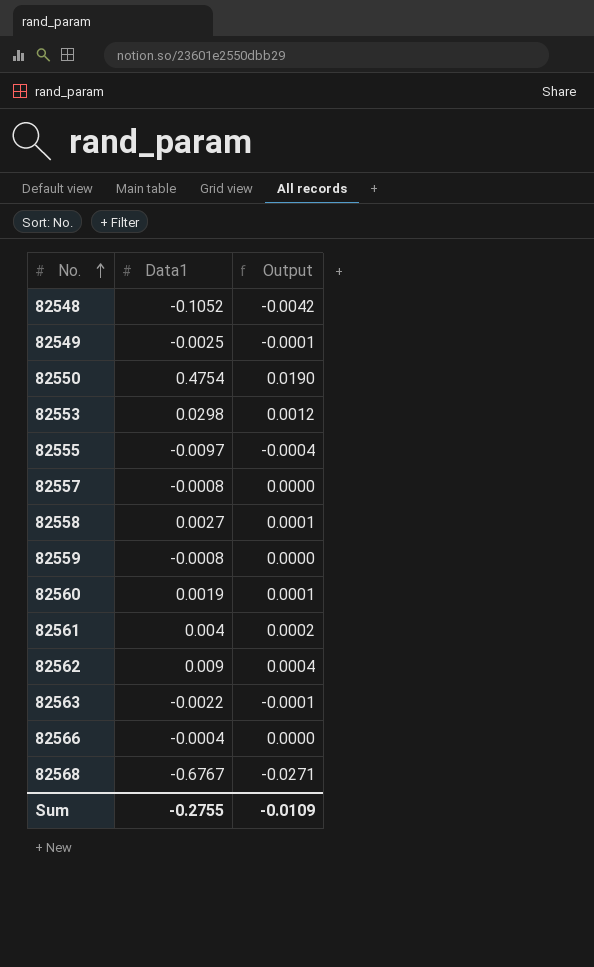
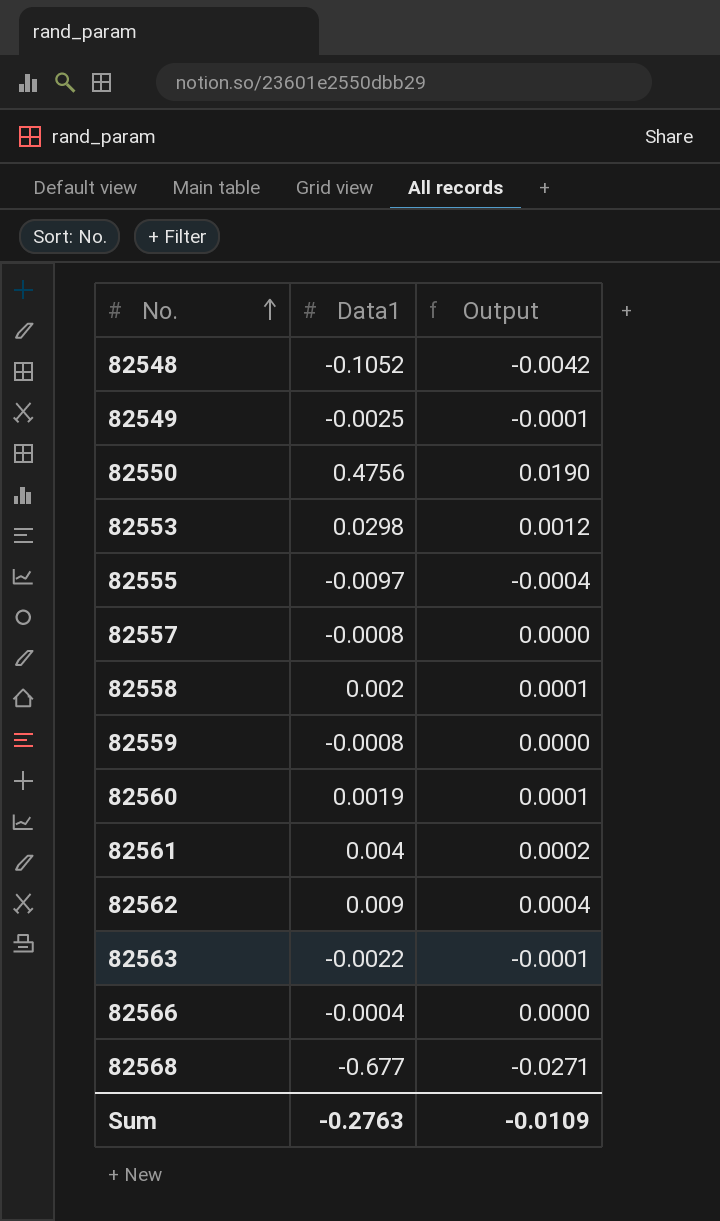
82550 | Data1: 0.4754 -> 0.4756
82558 | Data1: 0.0027 -> 0.002
82568 | Data1: -0.6767 -> -0.677
Sum | Data1: -0.2755 -> -0.2763

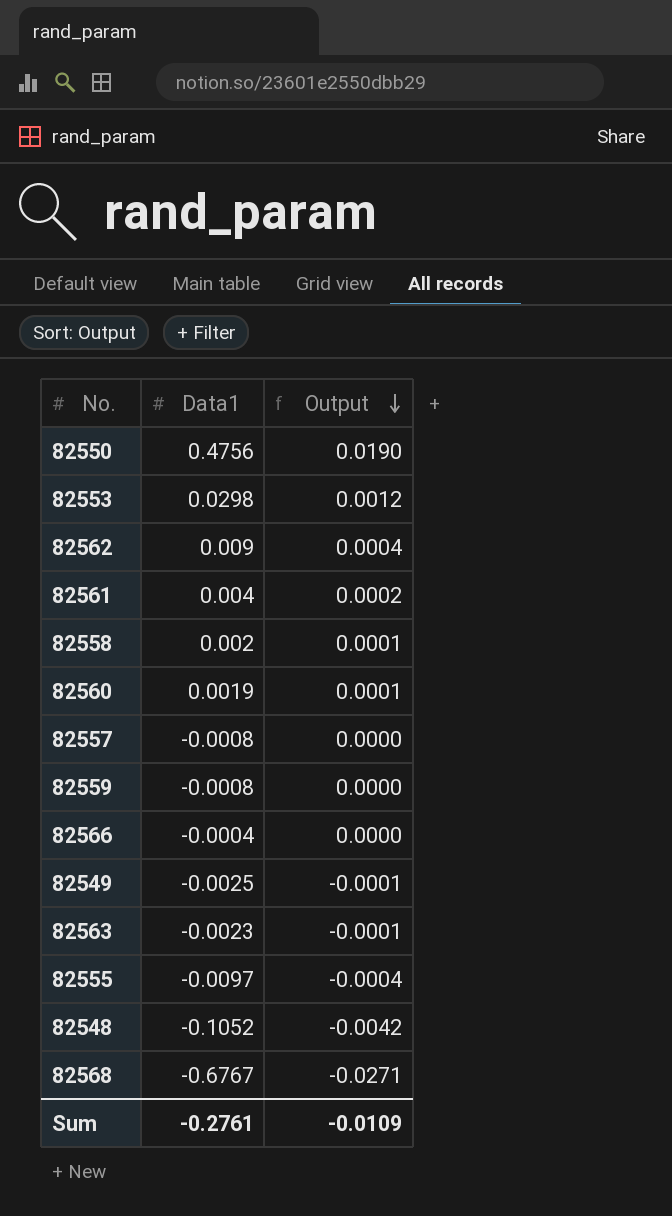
row order: No. ascending -> Output descending
82563 | Data1: -0.0022 -> -0.0023
82568 | Data1: -0.677 -> -0.6767
Sum | Data1: -0.2763 -> -0.2761

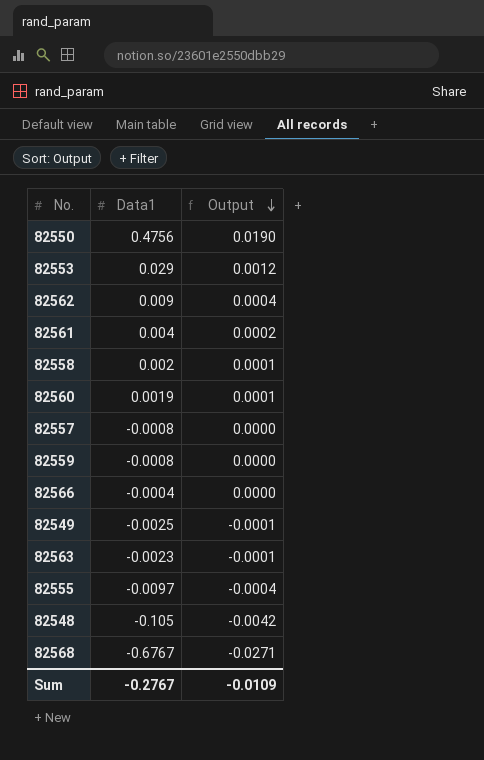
82553 | Data1: 0.0298 -> 0.029
82548 | Data1: -0.1052 -> -0.105
Sum | Data1: -0.2761 -> -0.2767

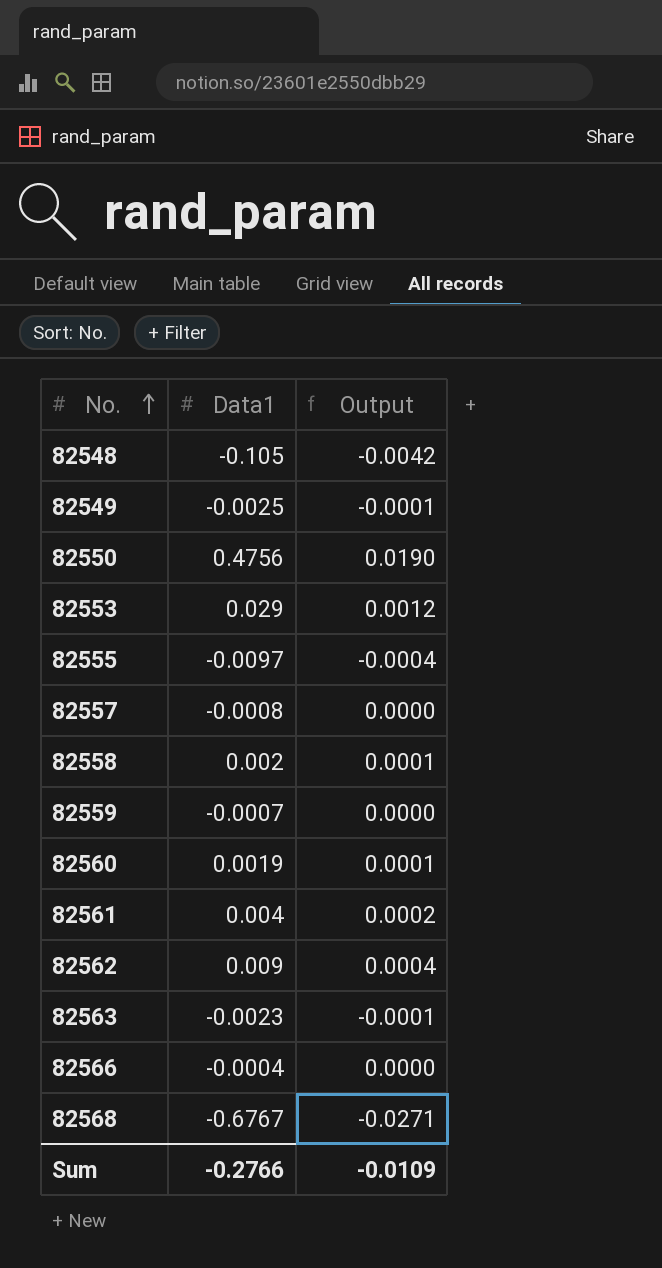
row order: Output descending -> No. ascending
82559 | Data1: -0.0008 -> -0.0007
Sum | Data1: -0.2767 -> -0.2766

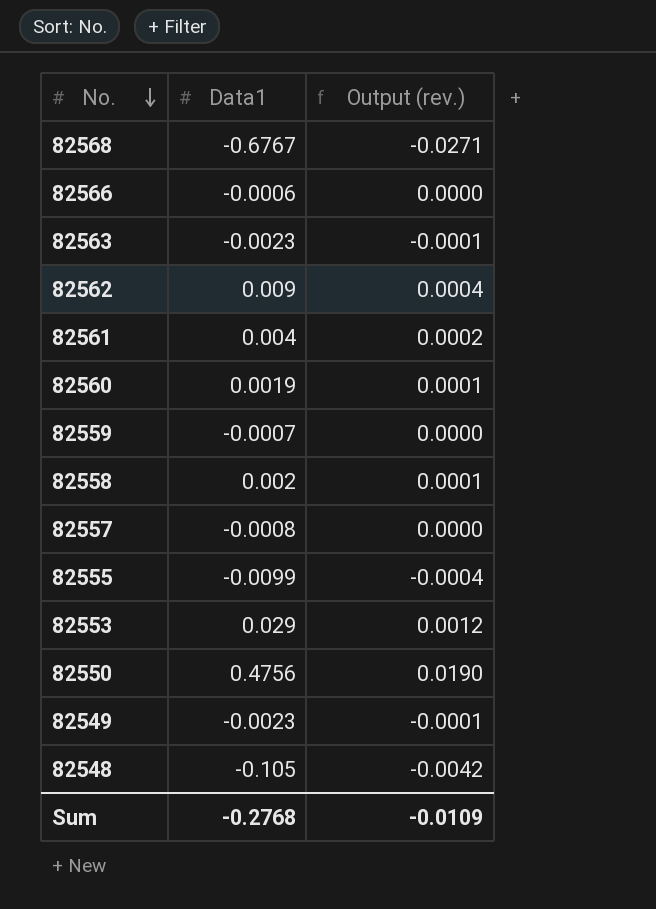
row order: No. ascending -> No. descending
column name: Output -> Output (rev.)
82566 | Data1: -0.0004 -> -0.0006
82555 | Data1: -0.0097 -> -0.0099
82549 | Data1: -0.0025 -> -0.0023
Sum | Data1: -0.2766 -> -0.2768

